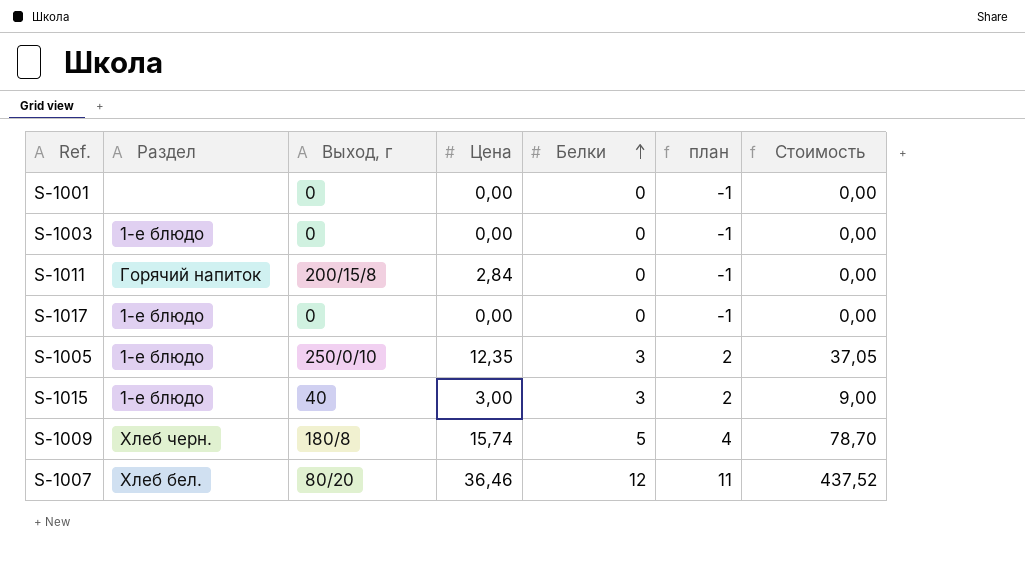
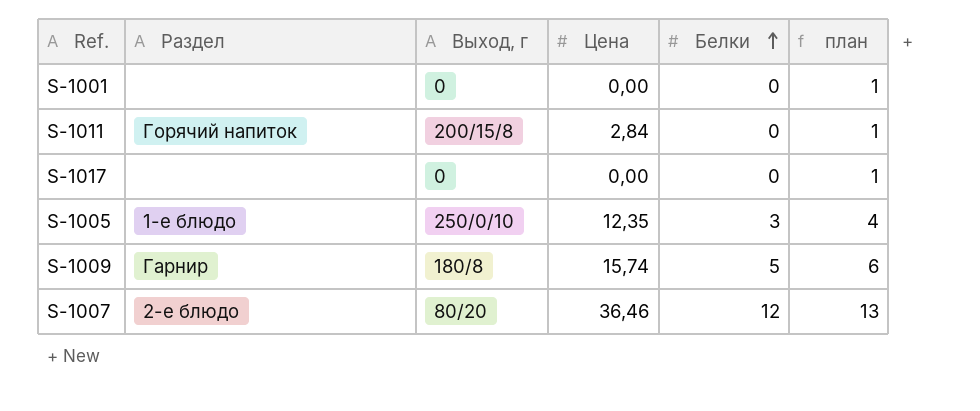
column Стоимость | formula: [Цена] * [Белки] -> none
column план | formula: [Белки] - 1 -> [Белки] + 1
row S-1003: 1-е блюдо | 0 | 0,00 | 0 | -1 | 0,00 -> none
row S-1015: 1-е блюдо | 40 | 3,00 | 3 | 2 | 9,00 -> none
S-1017 | Раздел: 1-е блюдо -> none
S-1009 | Раздел: Хлеб черн. -> Гарнир
S-1007 | Раздел: Хлеб бел. -> 2-е блюдо

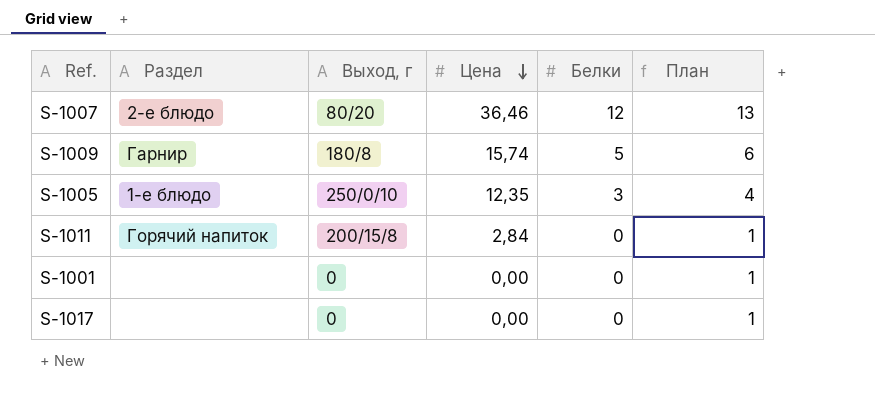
row order: Белки ascending -> Цена descending
column name: план -> План

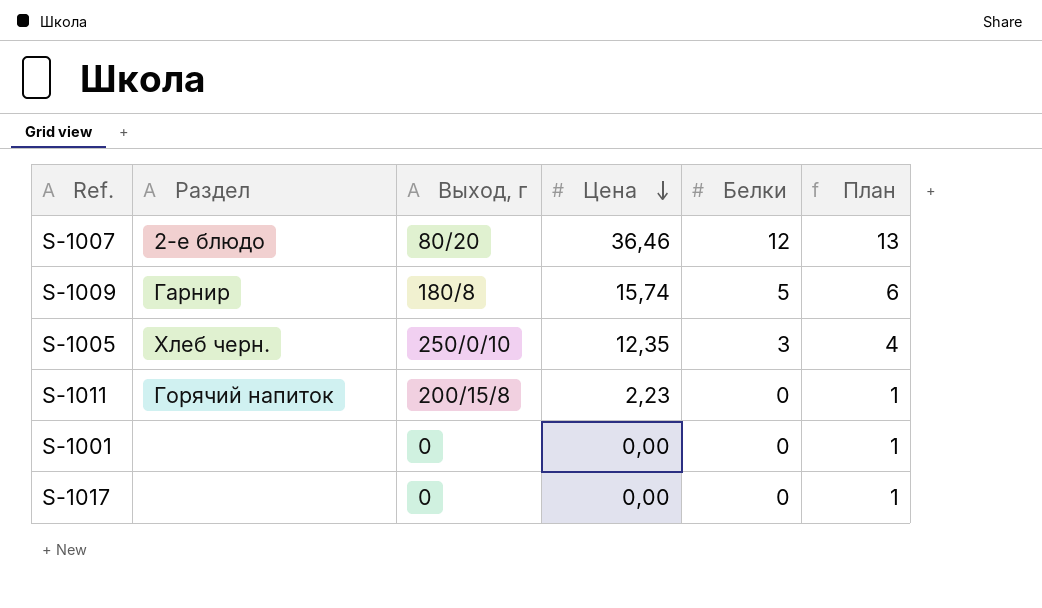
S-1005 | Раздел: 1-е блюдо -> Хлеб черн.
S-1011 | Цена: 2,84 -> 2,23

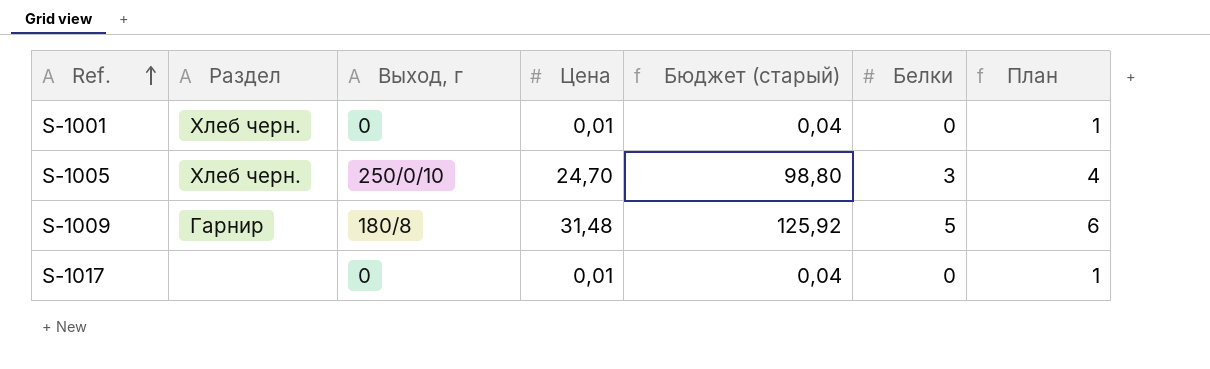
row order: Цена descending -> Ref. ascending
column Бюджет (старый) | formula: none -> [Цена] * 4
row S-1007: 2-е блюдо | 80/20 | 36,46 | 12 | 13 -> none
row S-1011: Горячий напиток | 200/15/8 | 2,23 | 0 | 1 -> none
S-1001 | Раздел: none -> Хлеб черн.
S-1001 | Цена: 0,00 -> 0,01
S-1005 | Цена: 12,35 -> 24,70
S-1009 | Цена: 15,74 -> 31,48
S-1017 | Цена: 0,00 -> 0,01

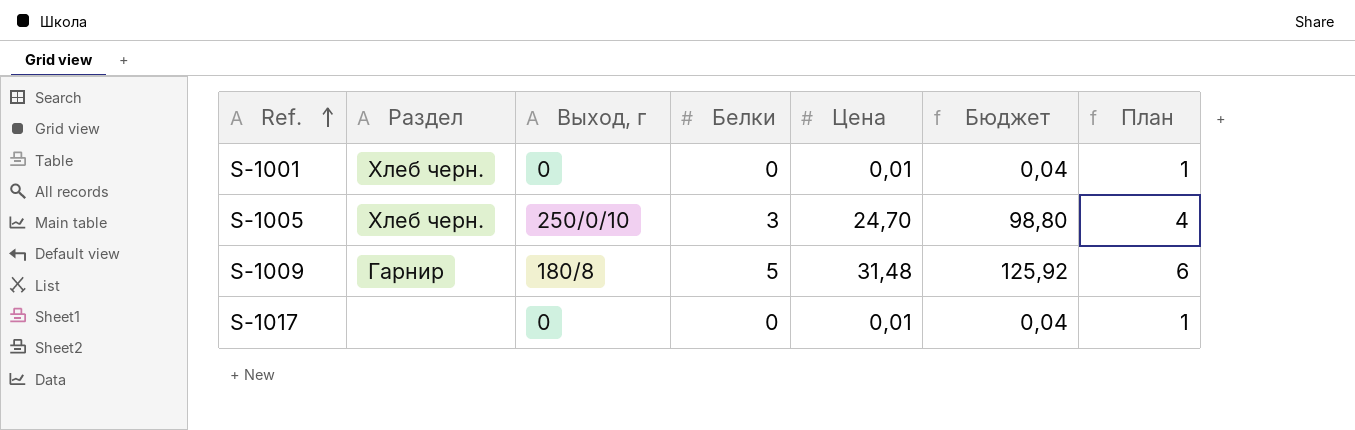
column Белки | position: 6 -> 4
column name: Бюджет (старый) -> Бюджет

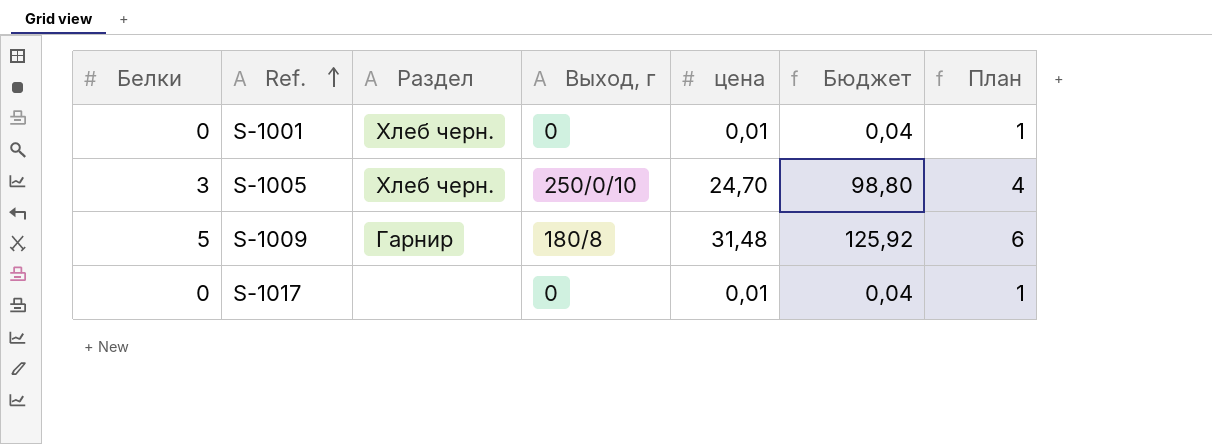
column Белки | position: 4 -> 1
column name: Цена -> цена

